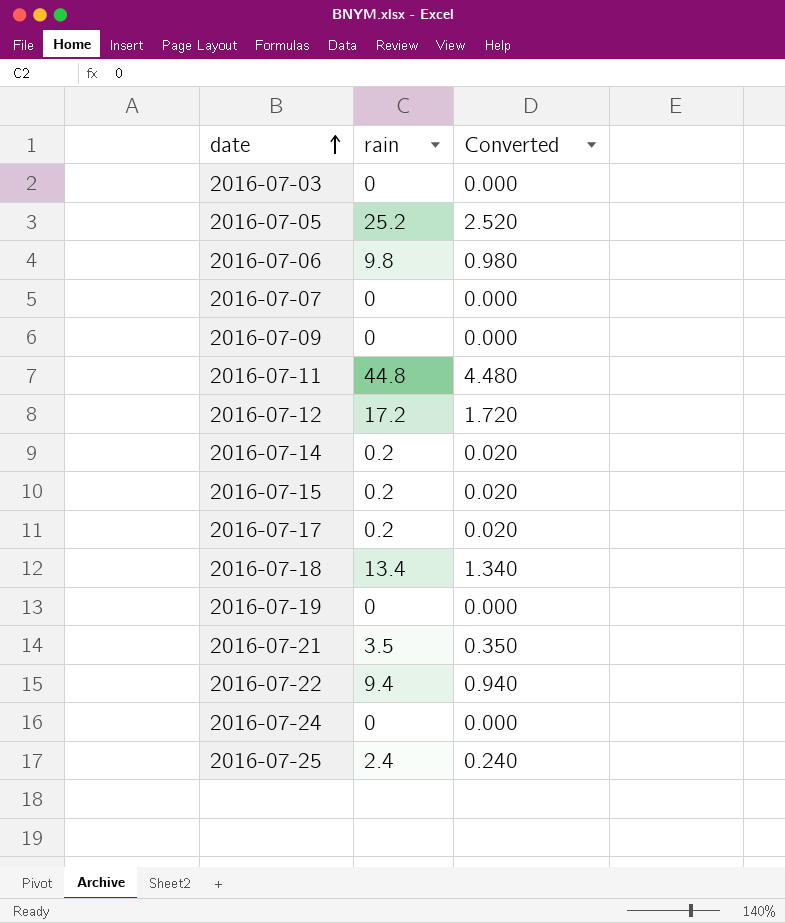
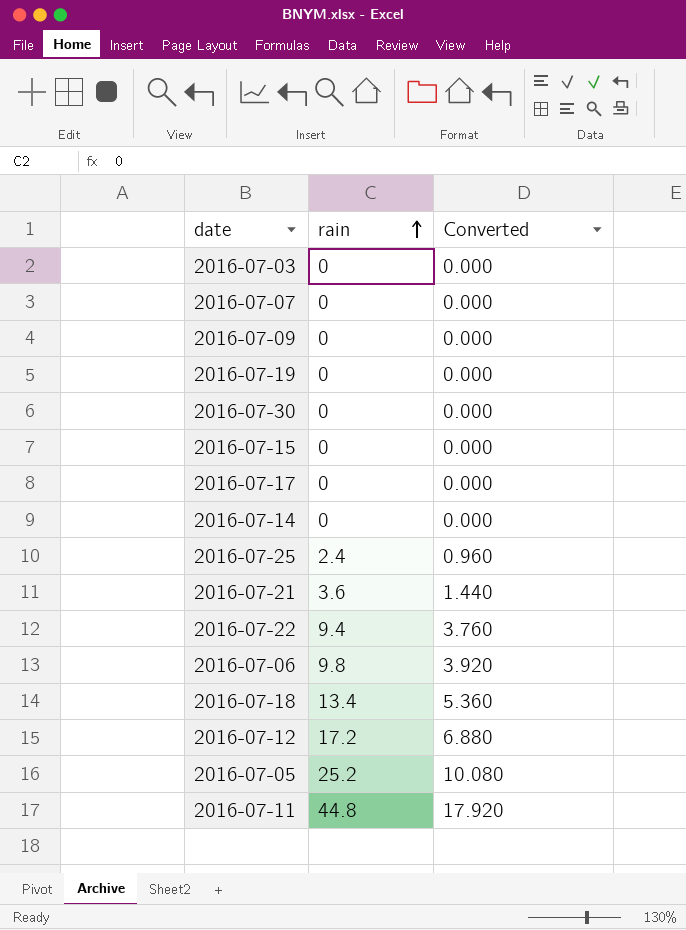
row order: date ascending -> rain ascending
column Converted | formula: [rain] * 0.1 -> [rain] * 0.4
row 2016-07-24: 0 | 0.000 -> none
row 2016-07-30: none -> 0 | 0.000
2016-07-15 | rain: 0.2 -> 0
2016-07-17 | rain: 0.2 -> 0
2016-07-14 | rain: 0.2 -> 0
2016-07-21 | rain: 3.5 -> 3.6

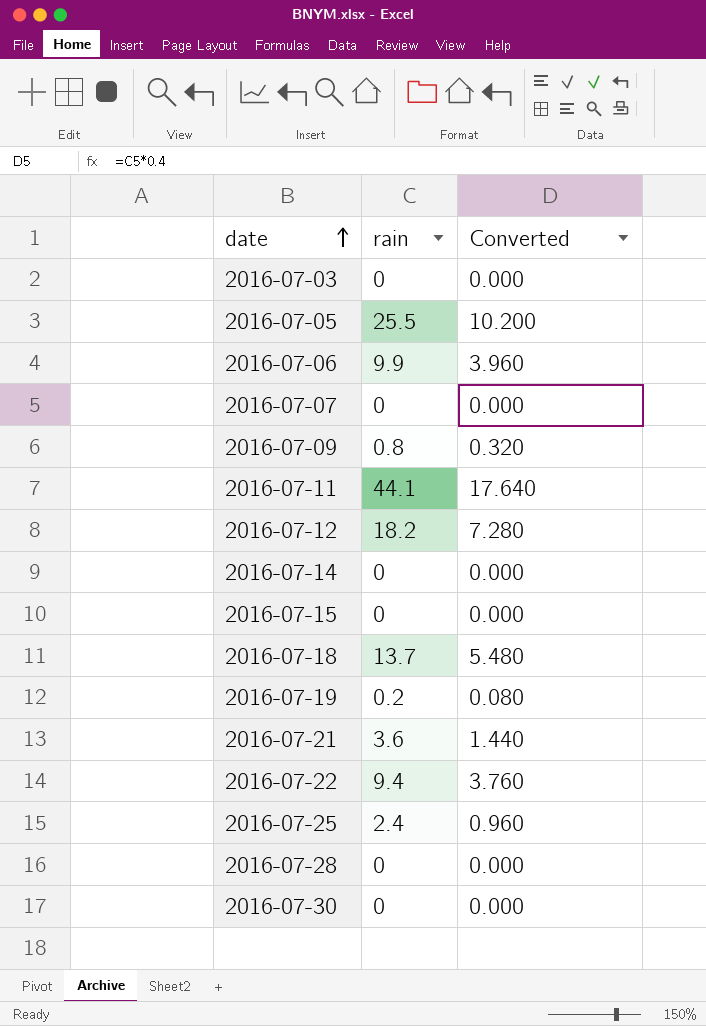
row order: rain ascending -> date ascending
row 2016-07-17: 0 | 0.000 -> none
2016-07-05 | rain: 25.2 -> 25.5
2016-07-05 | Converted: 10.080 -> 10.200
2016-07-06 | rain: 9.8 -> 9.9
2016-07-06 | Converted: 3.920 -> 3.960
2016-07-09 | rain: 0 -> 0.8
2016-07-09 | Converted: 0.000 -> 0.320
2016-07-11 | rain: 44.8 -> 44.1
2016-07-11 | Converted: 17.920 -> 17.640
2016-07-12 | rain: 17.2 -> 18.2
2016-07-12 | Converted: 6.880 -> 7.280
2016-07-18 | rain: 13.4 -> 13.7
2016-07-18 | Converted: 5.360 -> 5.480
2016-07-19 | rain: 0 -> 0.2
2016-07-19 | Converted: 0.000 -> 0.080
row 2016-07-28: none -> 0 | 0.000

